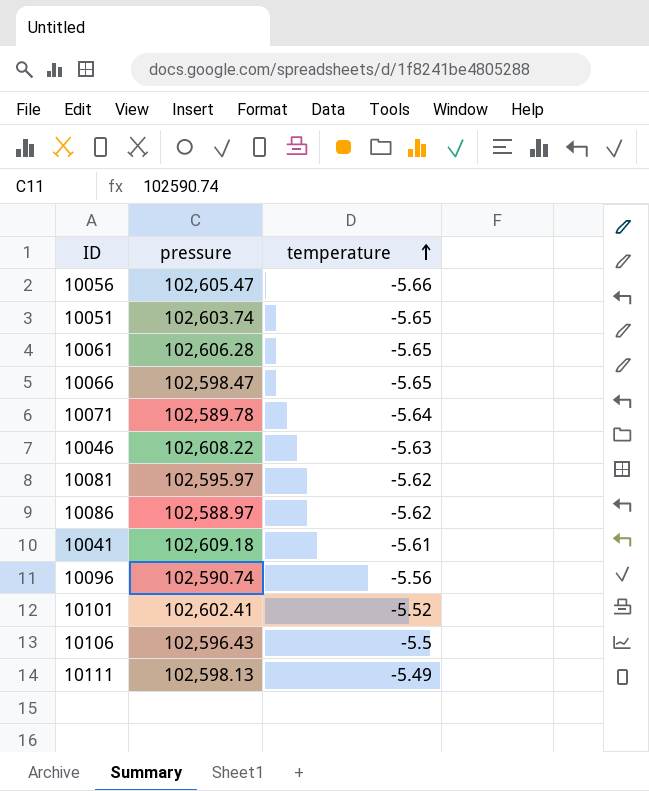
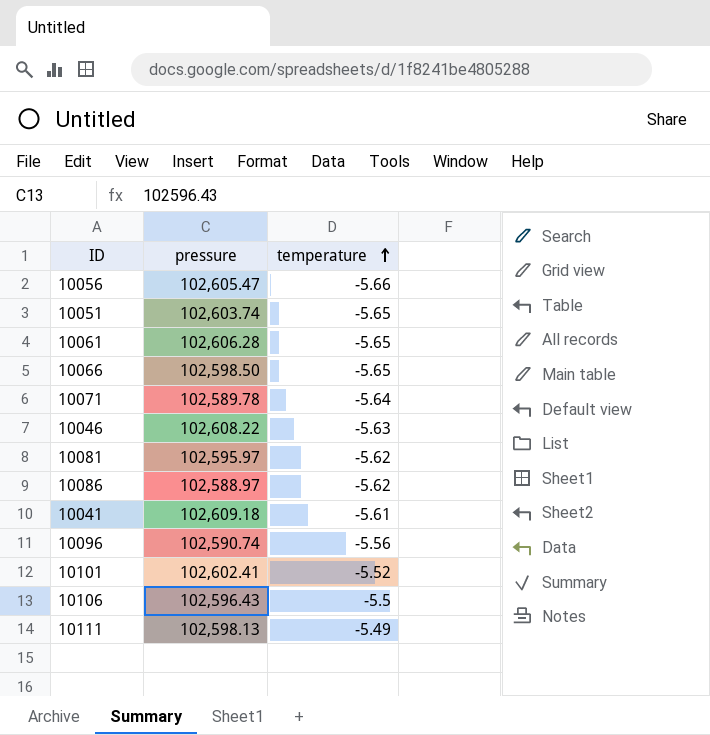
10066 | pressure: 102,598.47 -> 102,598.50

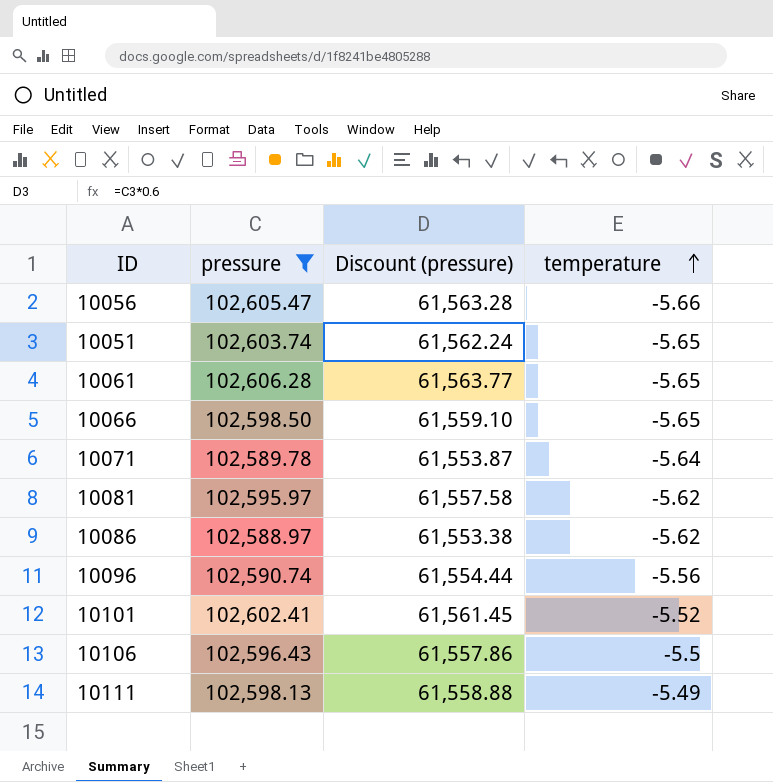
filter: none -> pressure <= 102,606.28
column Discount (pressure) | formula: none -> [pressure] * 0.6

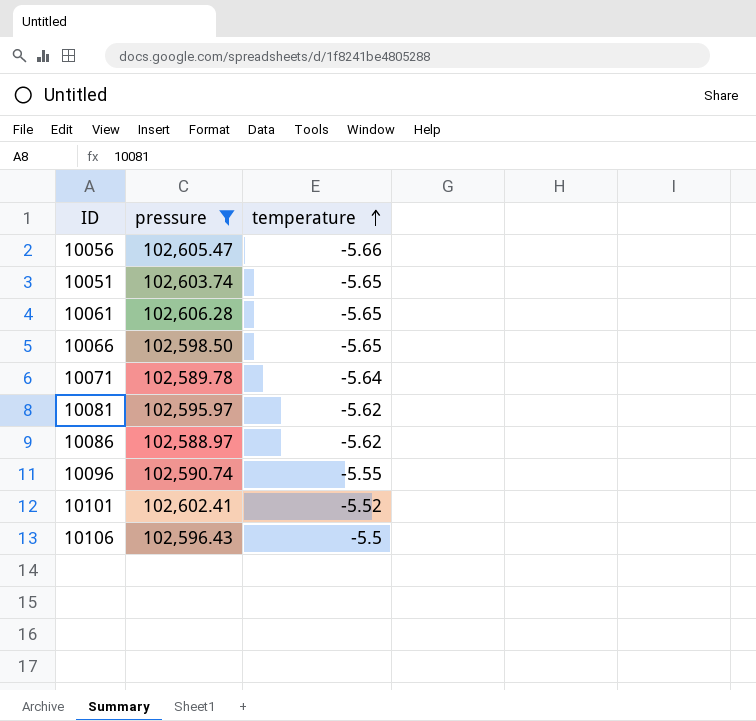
column Discount (pressure) | formula: [pressure] * 0.6 -> none
row 10111: 102,598.13 | 61,558.88 | -5.49 -> none
10096 | temperature: -5.56 -> -5.55

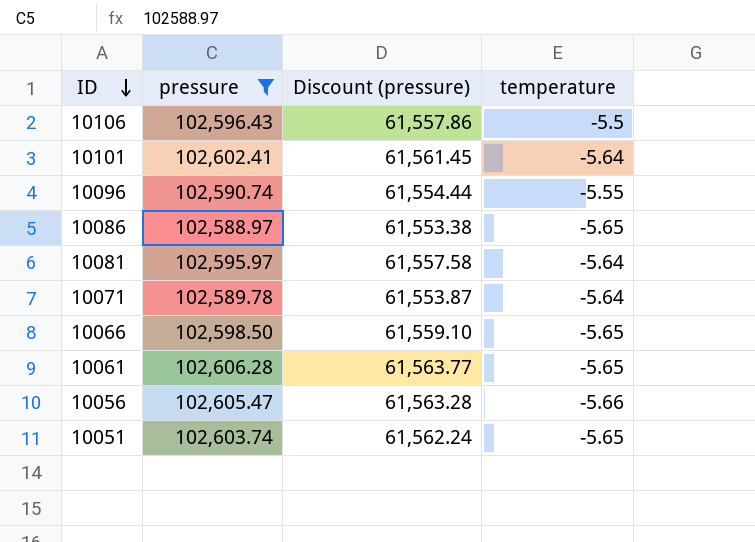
row order: temperature ascending -> ID descending
column Discount (pressure) | formula: none -> [pressure] * 0.6
10101 | temperature: -5.52 -> -5.64
10086 | temperature: -5.62 -> -5.65
10081 | temperature: -5.62 -> -5.64

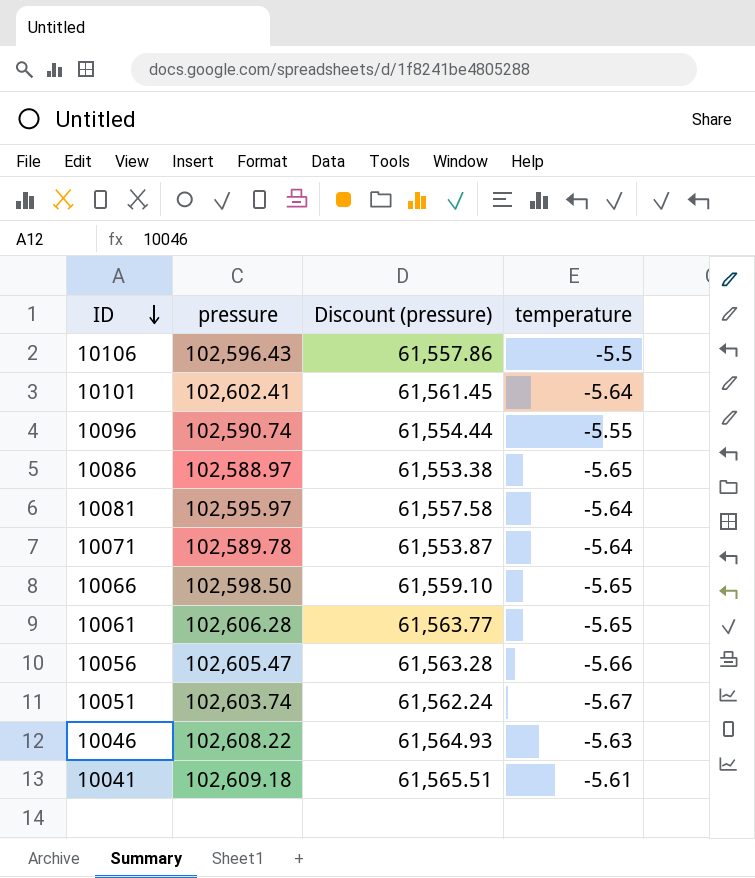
filter: pressure <= 102,606.28 -> none
10051 | temperature: -5.65 -> -5.67

